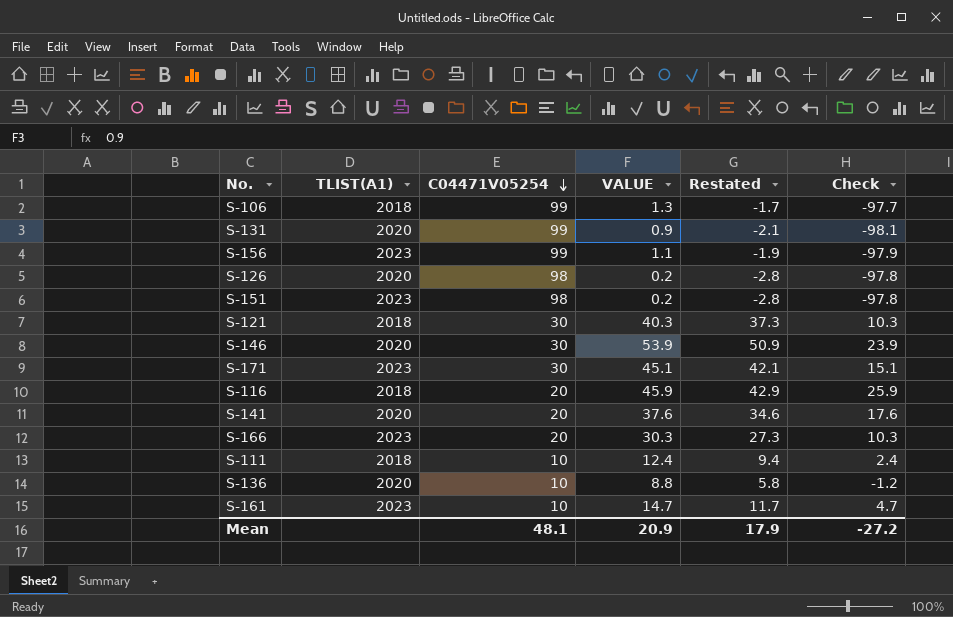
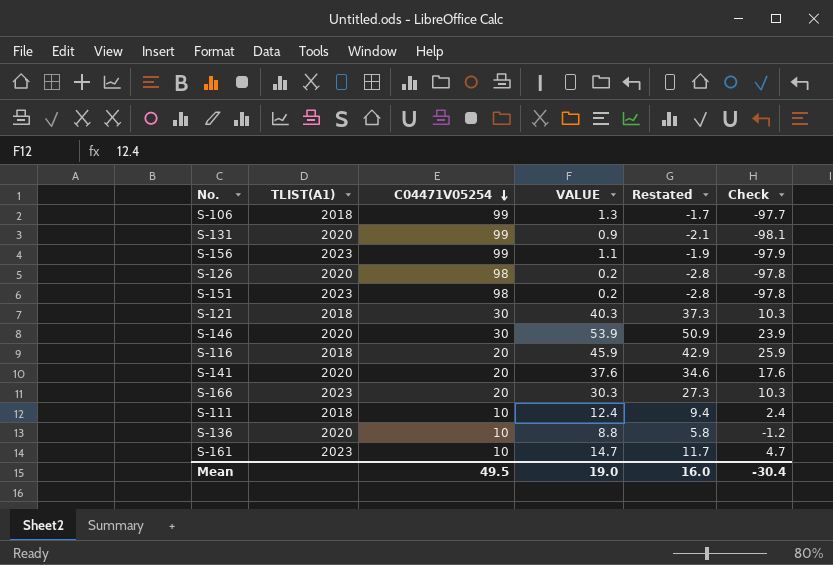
row S-171: 2023 | 30 | 45.1 | 42.1 | 15.1 -> none
Mean | C04471V05254: 48.1 -> 49.5
Mean | VALUE: 20.9 -> 19.0
Mean | Restated: 17.9 -> 16.0
Mean | Check: -27.2 -> -30.4

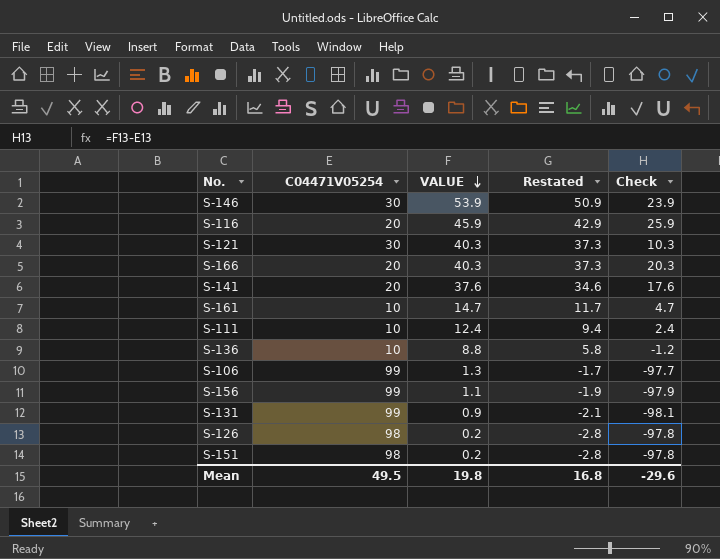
row order: C04471V05254 descending -> VALUE descending
column TLIST(A1) | position: 2 -> none
S-166 | VALUE: 30.3 -> 40.3
S-166 | Restated: 27.3 -> 37.3
S-166 | Check: 10.3 -> 20.3
Mean | VALUE: 19.0 -> 19.8
Mean | Restated: 16.0 -> 16.8
Mean | Check: -30.4 -> -29.6

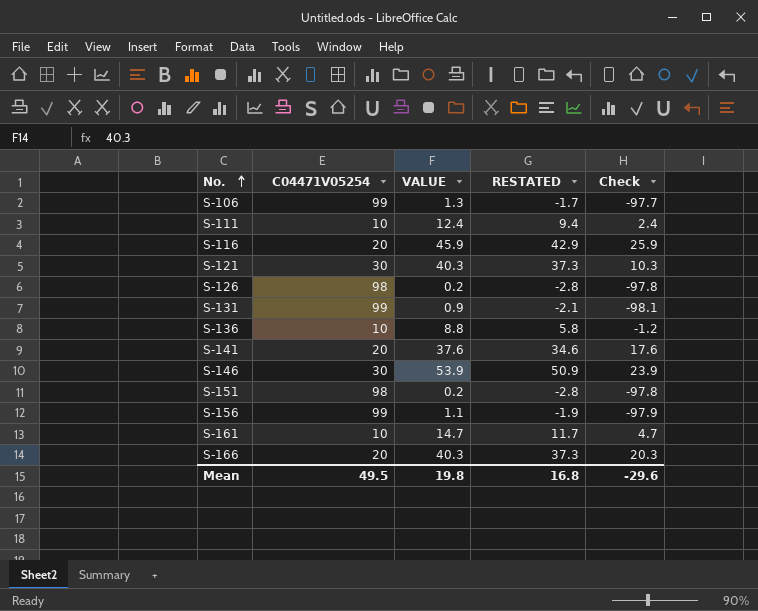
row order: VALUE descending -> No. ascending
column name: Restated -> RESTATED

